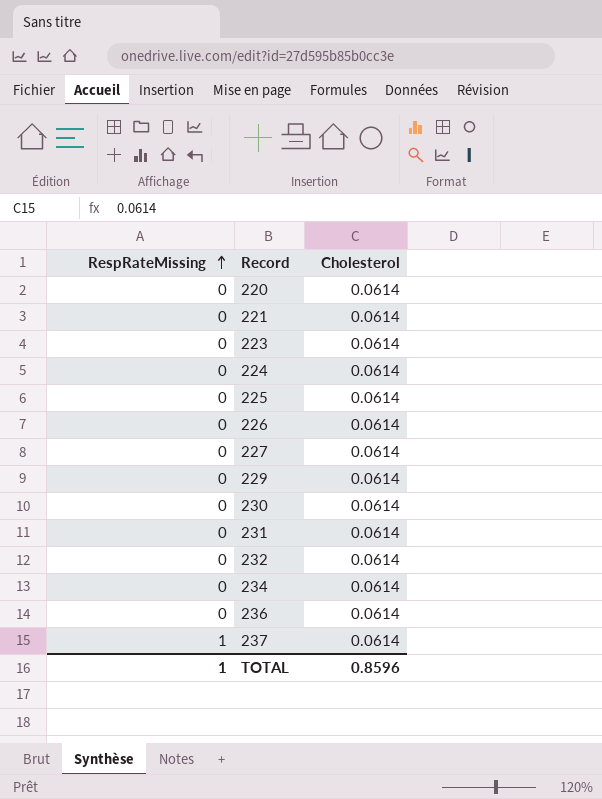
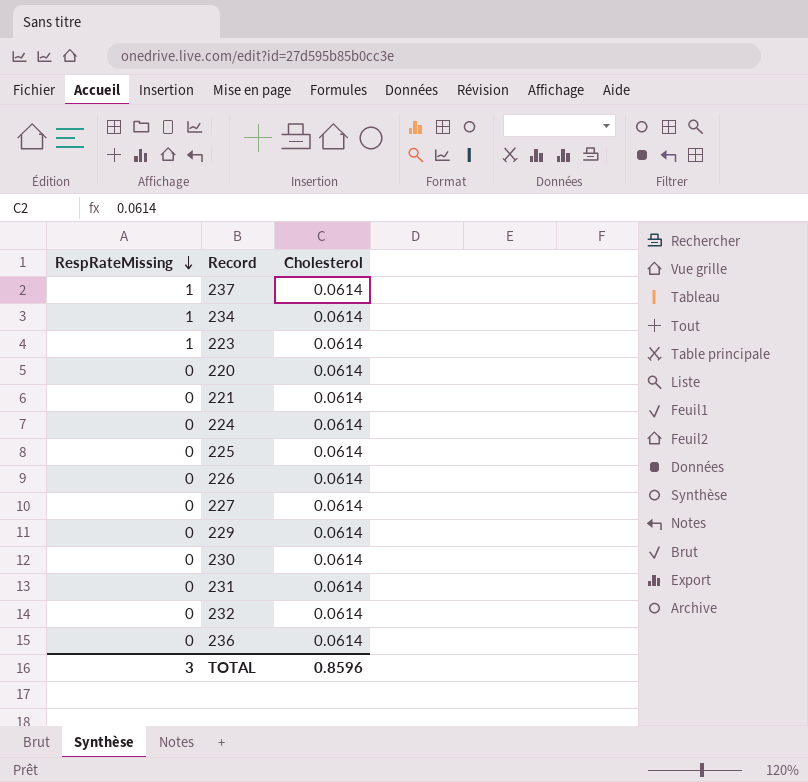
row order: RespRateMissing ascending -> RespRateMissing descending
234 | RespRateMissing: 0 -> 1
223 | RespRateMissing: 0 -> 1
TOTAL | RespRateMissing: 1 -> 3

